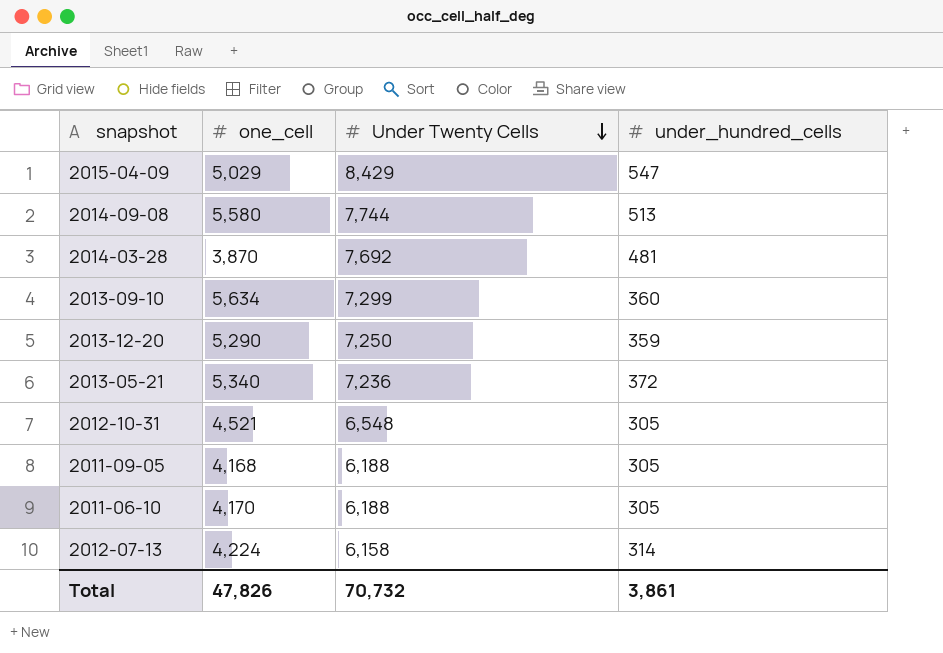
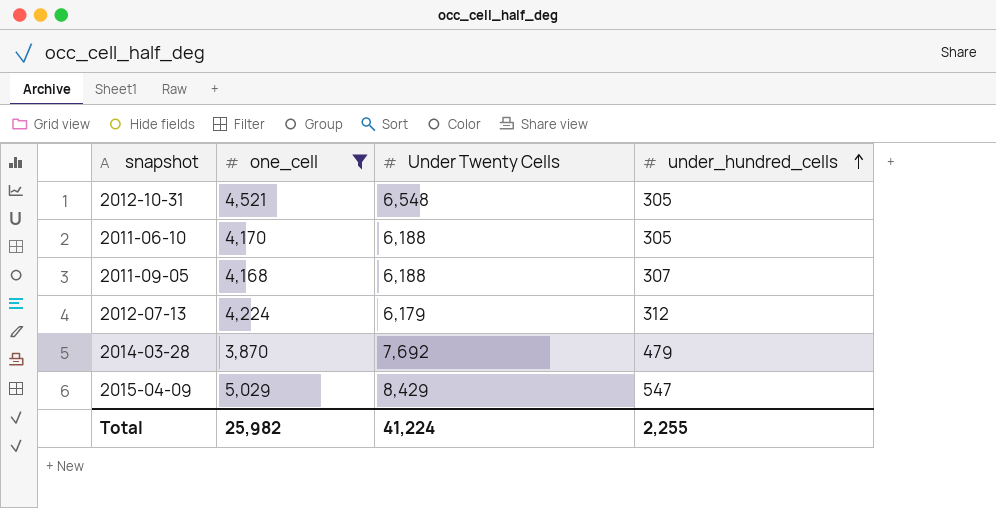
filter: none -> one_cell <= 5,029
row order: Under Twenty Cells descending -> under_hundred_cells ascending
2011-09-05 | under_hundred_cells: 305 -> 307
2012-07-13 | Under Twenty Cells: 6,158 -> 6,179
2012-07-13 | under_hundred_cells: 314 -> 312
2014-03-28 | under_hundred_cells: 481 -> 479
Total | one_cell: 47,826 -> 25,982
Total | Under Twenty Cells: 70,732 -> 41,224
Total | under_hundred_cells: 3,861 -> 2,255

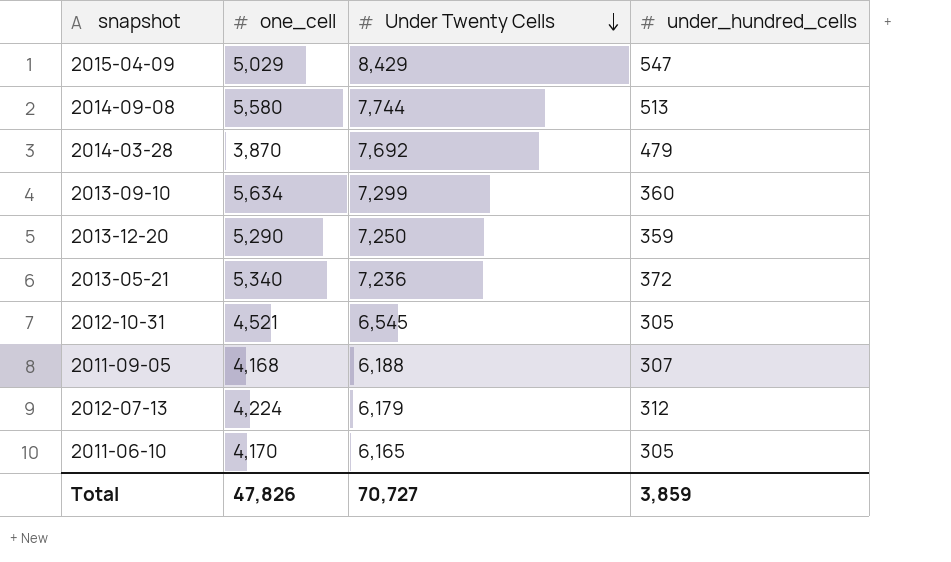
filter: one_cell <= 5,029 -> none
row order: under_hundred_cells ascending -> Under Twenty Cells descending
2012-10-31 | Under Twenty Cells: 6,548 -> 6,545
2011-06-10 | Under Twenty Cells: 6,188 -> 6,165
Total | one_cell: 25,982 -> 47,826
Total | Under Twenty Cells: 41,224 -> 70,727
Total | under_hundred_cells: 2,255 -> 3,859

